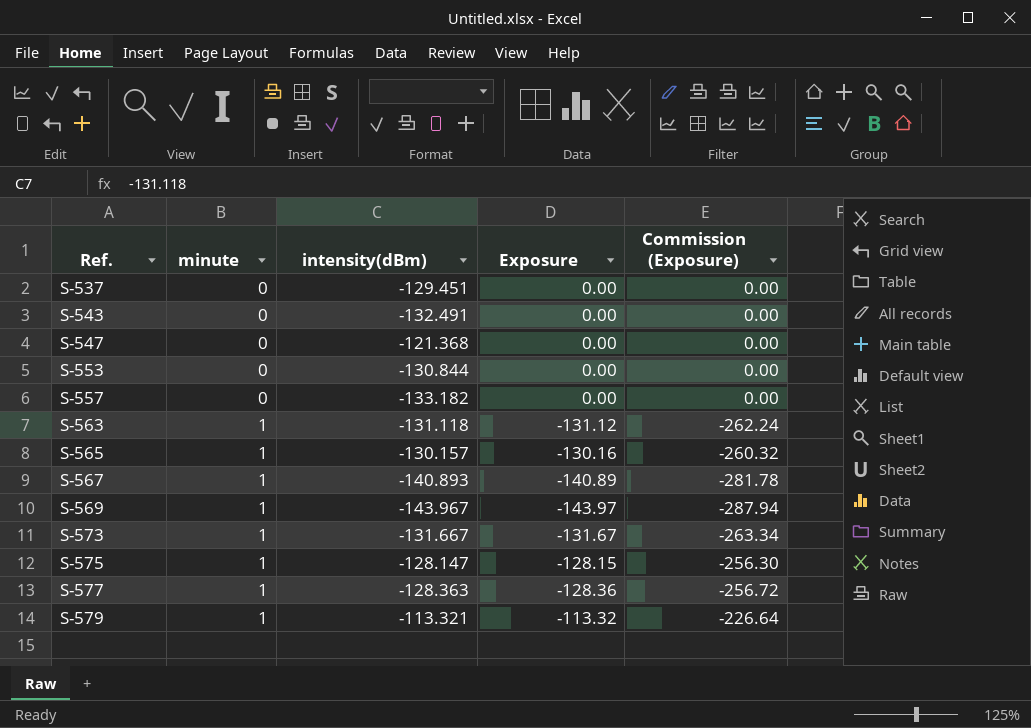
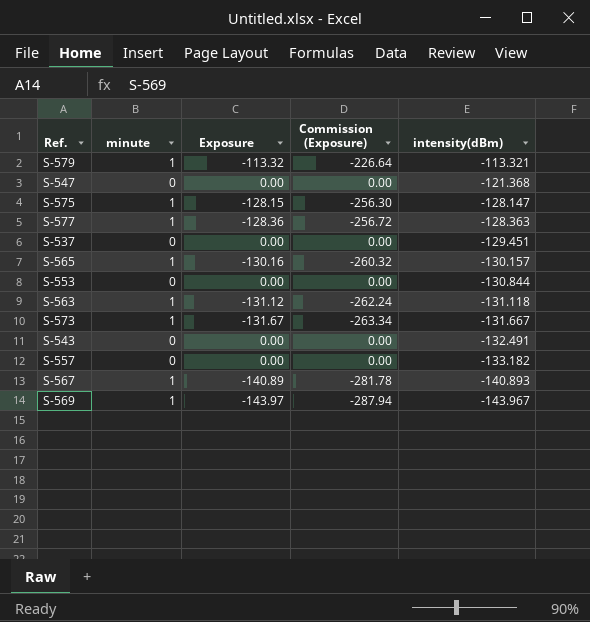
row order: Ref. ascending -> intensity(dBm) descending
column intensity(dBm) | position: 3 -> 5

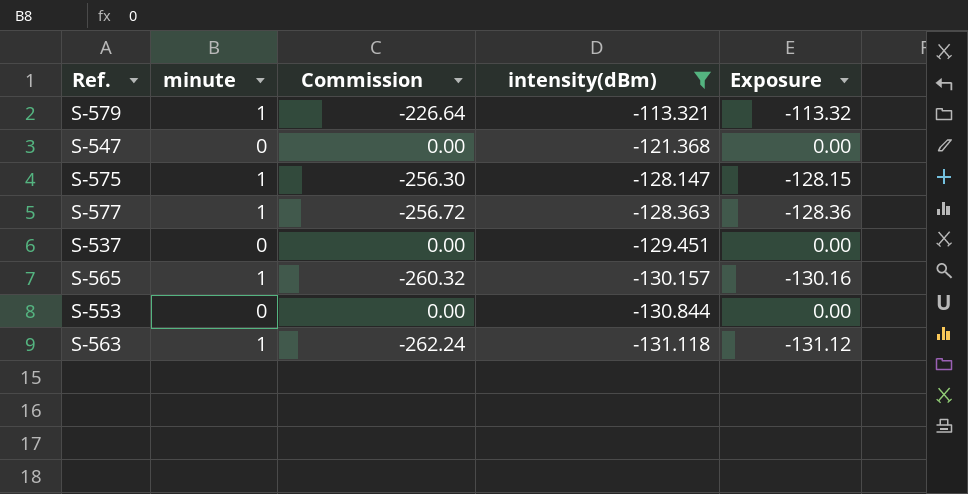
filter: none -> intensity(dBm) >= -131.118
column name: Commission (Exposure) -> Commission
column Exposure | position: 3 -> 5

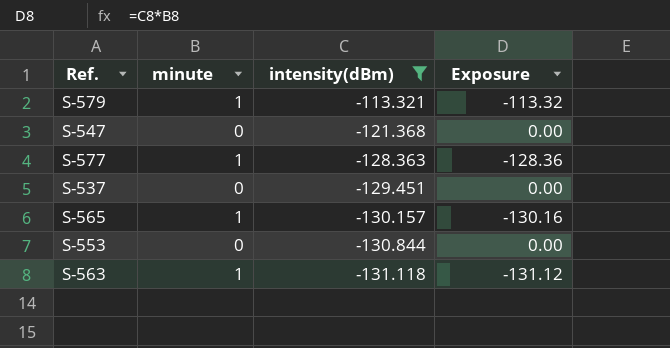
column Commission | formula: [Exposure] * 2 -> none
row S-575: 1 | -256.30 | -128.147 | -128.15 -> none

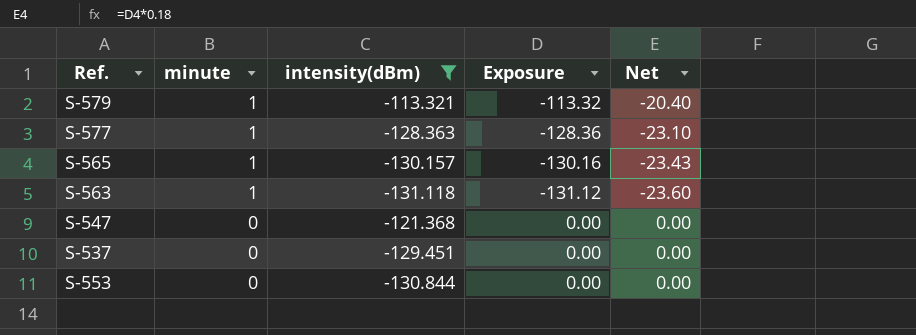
row order: intensity(dBm) descending -> minute descending
column Net | formula: none -> [Exposure] * 0.18

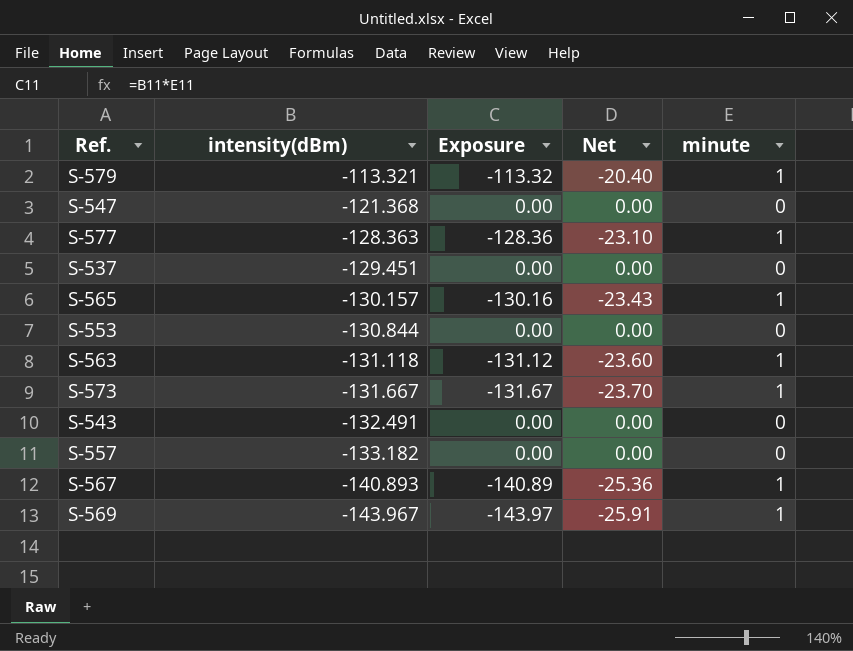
filter: intensity(dBm) >= -131.118 -> none
row order: minute descending -> intensity(dBm) descending
column minute | position: 2 -> 5

